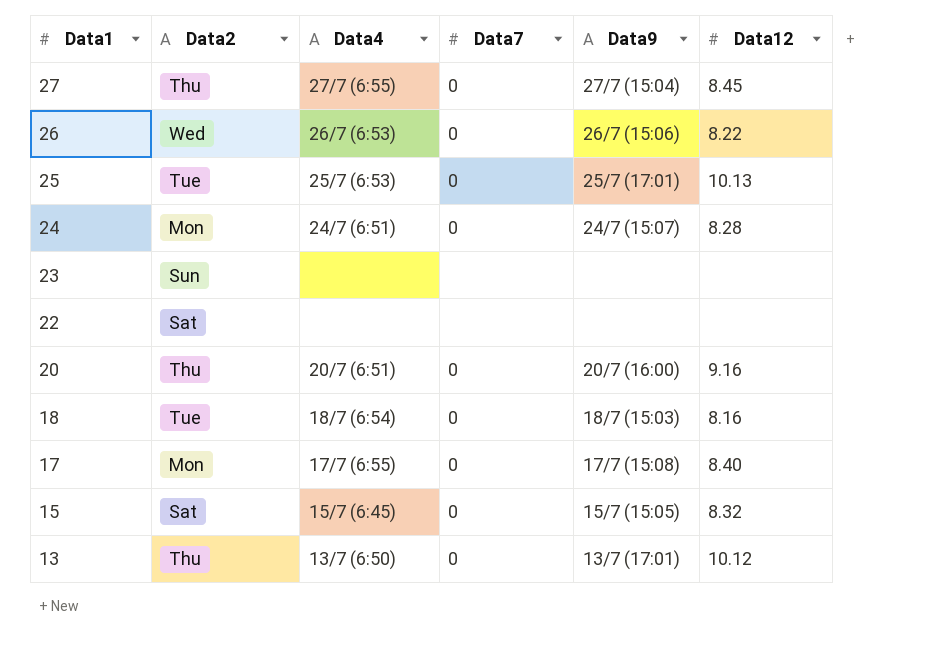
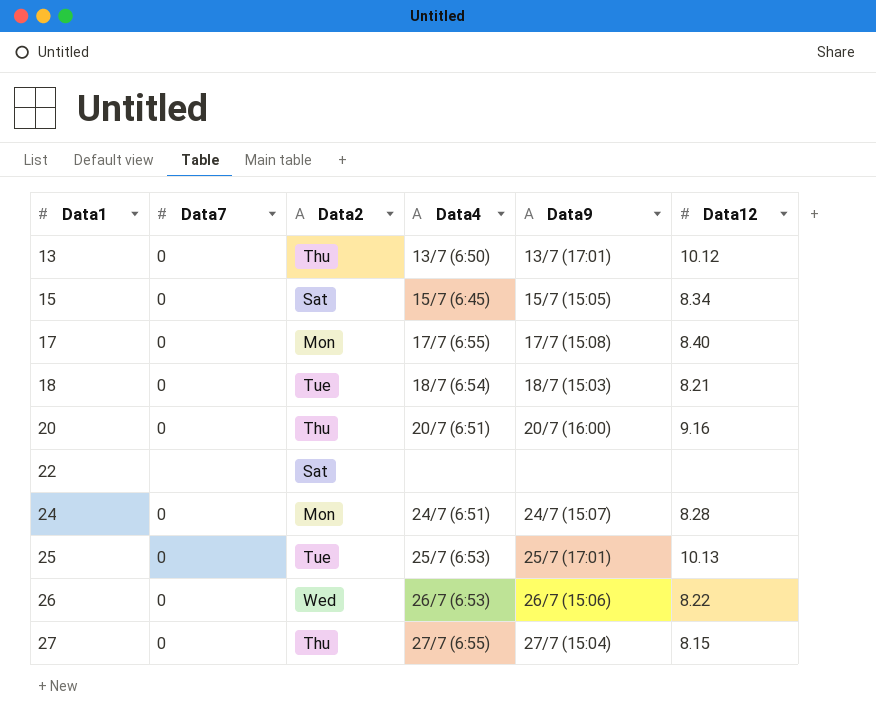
row order: Data1 descending -> Data1 ascending
column Data7 | position: 4 -> 2
row 23: Sun | none | none | none | none -> none
15 | Data12: 8.32 -> 8.34
18 | Data12: 8.16 -> 8.21
27 | Data12: 8.45 -> 8.15

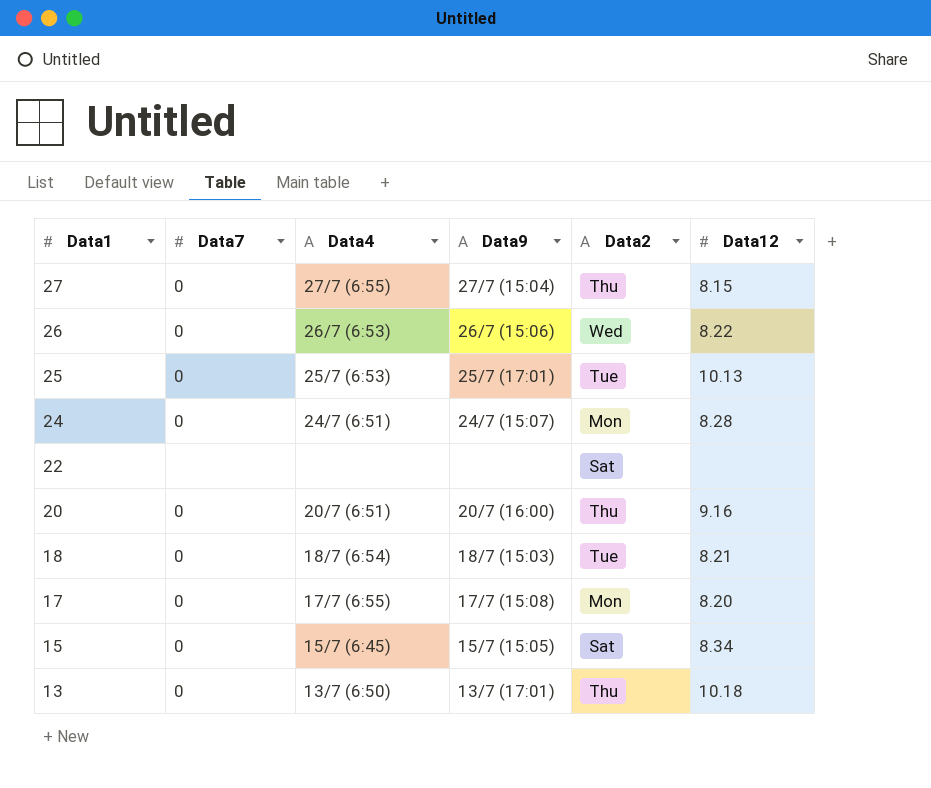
row order: Data1 ascending -> Data1 descending
column Data2 | position: 3 -> 5
17 | Data12: 8.40 -> 8.20
13 | Data12: 10.12 -> 10.18

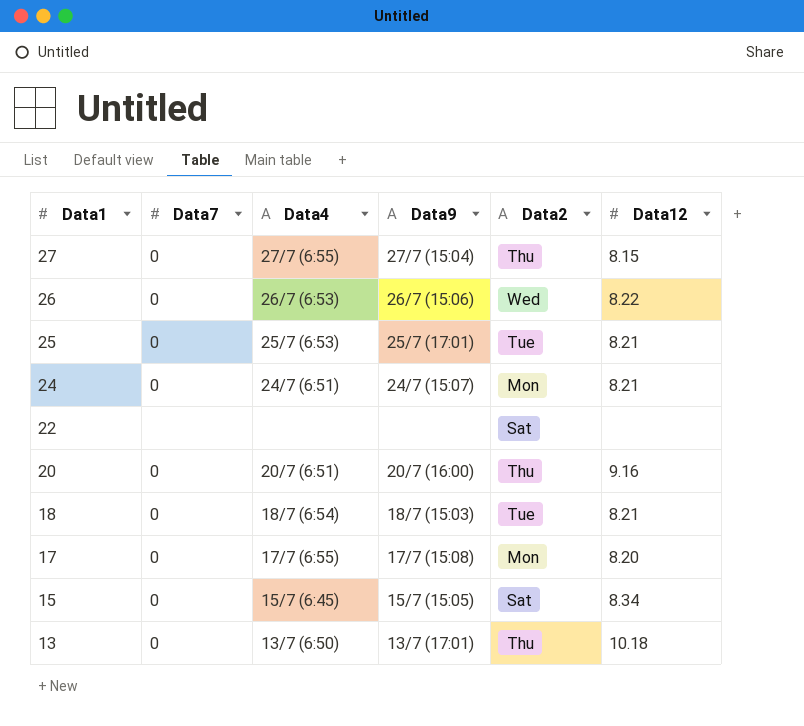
25 | Data12: 10.13 -> 8.21
24 | Data12: 8.28 -> 8.21

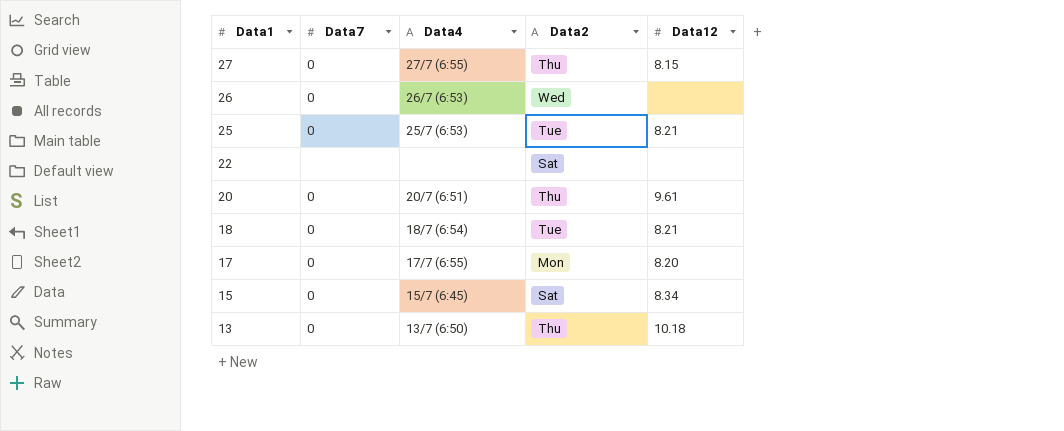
column Data9 | position: 4 -> none
row 24: 0 | 24/7 (6:51) | 24/7 (15:07) | Mon | 8.21 -> none
26 | Data12: 8.22 -> none
20 | Data12: 9.16 -> 9.61

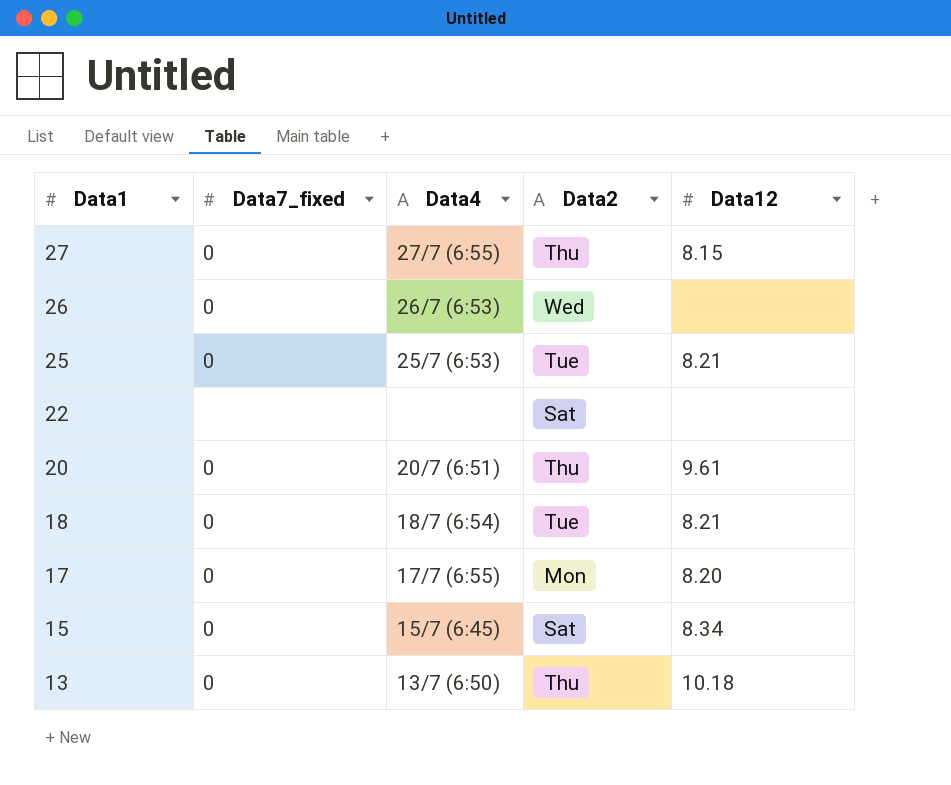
column name: Data7 -> Data7_fixed

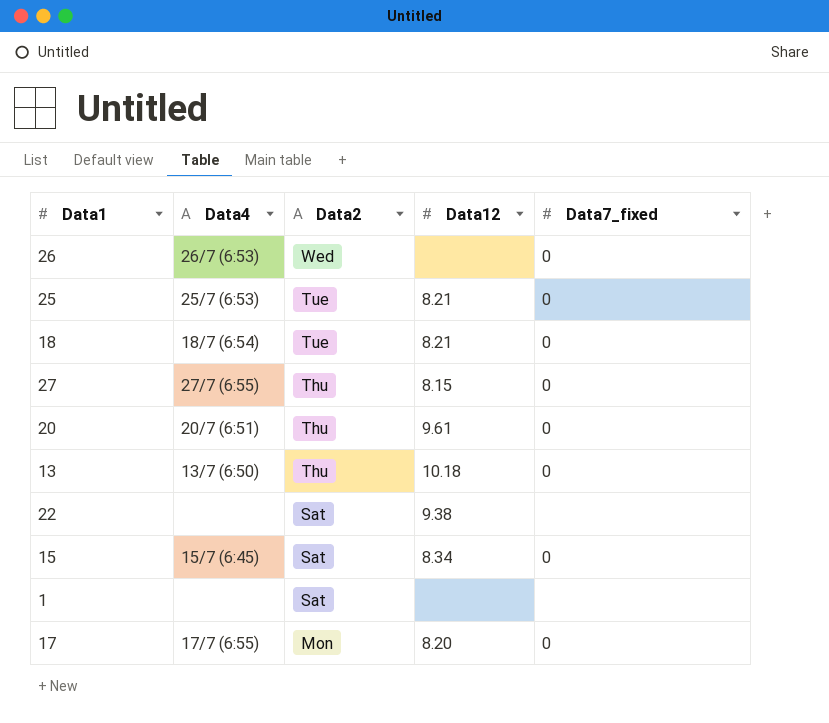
row order: Data1 descending -> Data2 descending
column Data7_fixed | position: 2 -> 5
22 | Data12: none -> 9.38
row 1: none -> none | Sat | none | none

